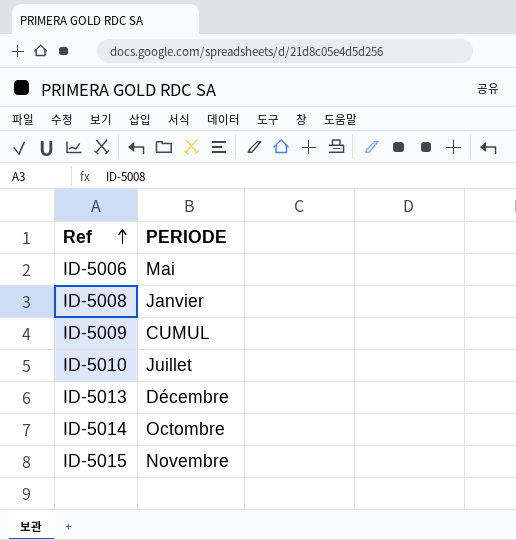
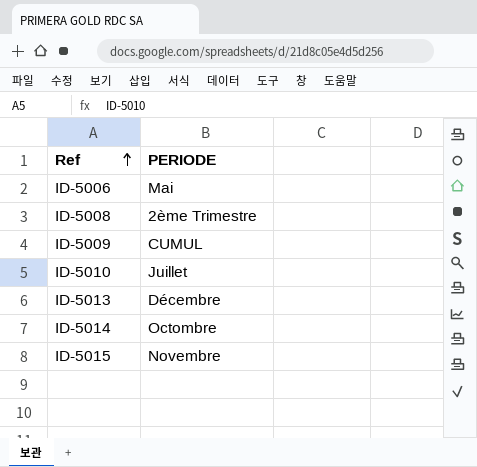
ID-5008 | PERIODE: Janvier -> 2ème Trimestre

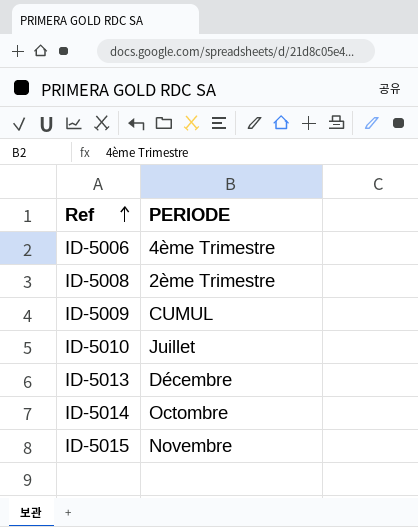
ID-5006 | PERIODE: Mai -> 4ème Trimestre

